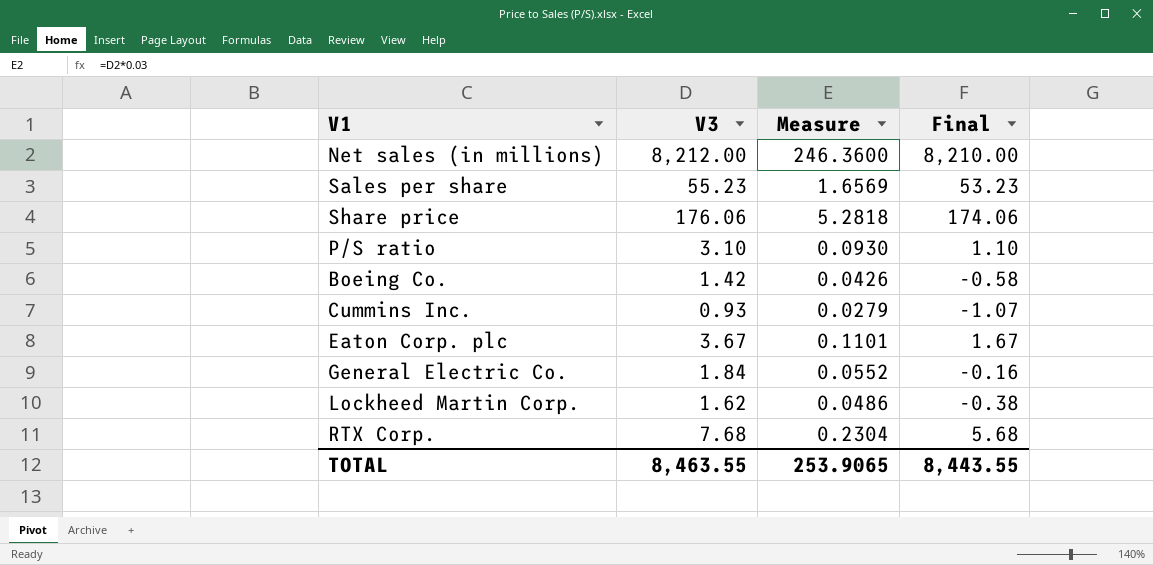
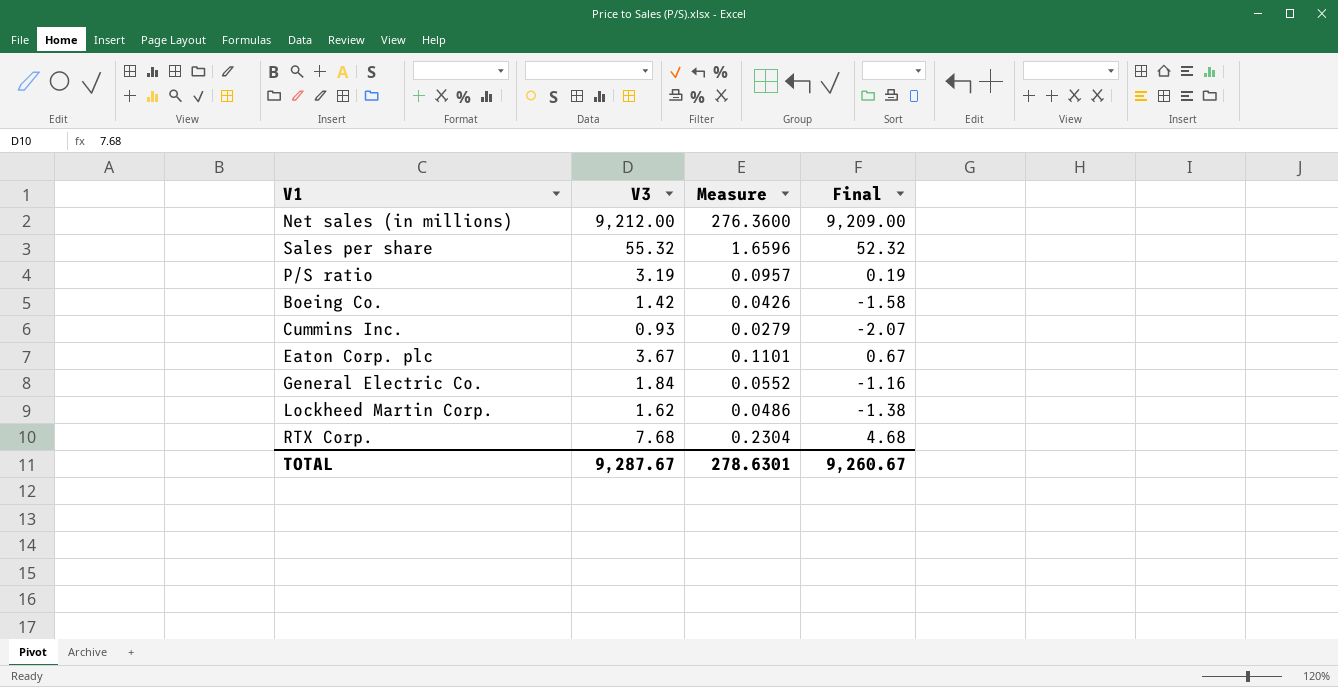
column Final | formula: [V3] - 2 -> [V3] - 3
row Share price: 176.06 | 5.2818 | 174.06 -> none
Net sales (in millions) | V3: 8,212.00 -> 9,212.00
Net sales (in millions) | Measure: 246.3600 -> 276.3600
Sales per share | V3: 55.23 -> 55.32
Sales per share | Measure: 1.6569 -> 1.6596
P/S ratio | V3: 3.10 -> 3.19
P/S ratio | Measure: 0.0930 -> 0.0957
TOTAL | V3: 8,463.55 -> 9,287.67
TOTAL | Measure: 253.9065 -> 278.6301
TOTAL | Final: 8,443.55 -> 9,260.67

